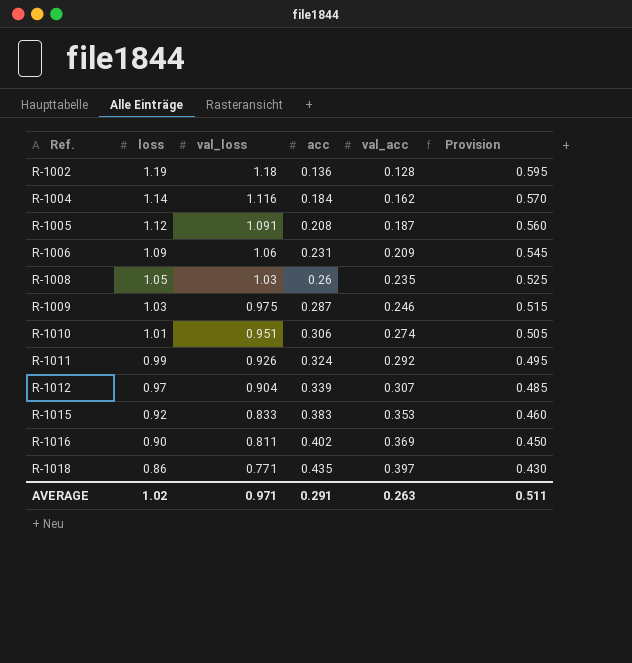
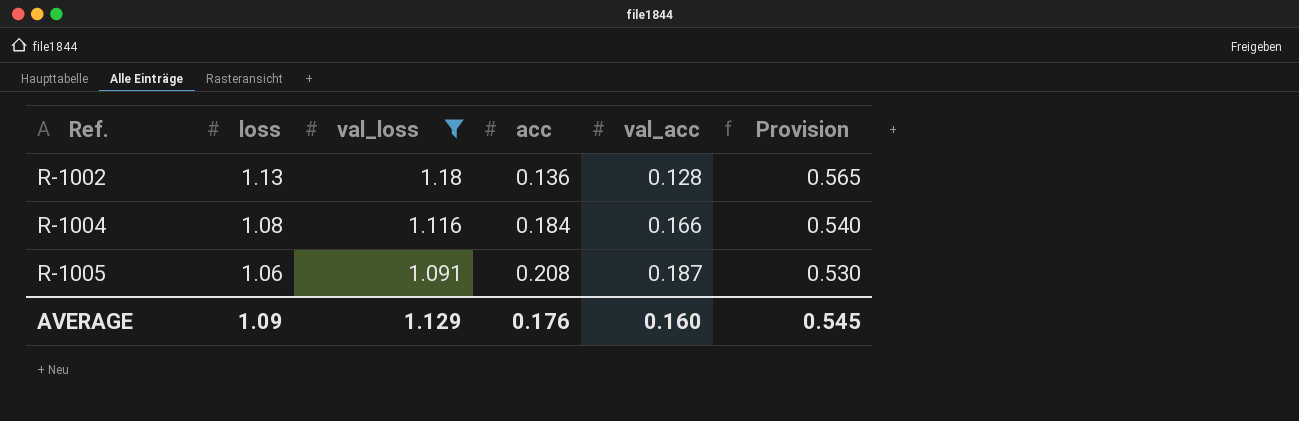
filter: none -> val_loss >= 1.091
R-1002 | loss: 1.19 -> 1.13
R-1002 | Provision: 0.595 -> 0.565
R-1004 | loss: 1.14 -> 1.08
R-1004 | val_acc: 0.162 -> 0.166
R-1004 | Provision: 0.570 -> 0.540
R-1005 | loss: 1.12 -> 1.06
R-1005 | Provision: 0.560 -> 0.530
AVERAGE | loss: 1.02 -> 1.09
AVERAGE | val_loss: 0.971 -> 1.129
AVERAGE | acc: 0.291 -> 0.176
AVERAGE | val_acc: 0.263 -> 0.160
AVERAGE | Provision: 0.511 -> 0.545

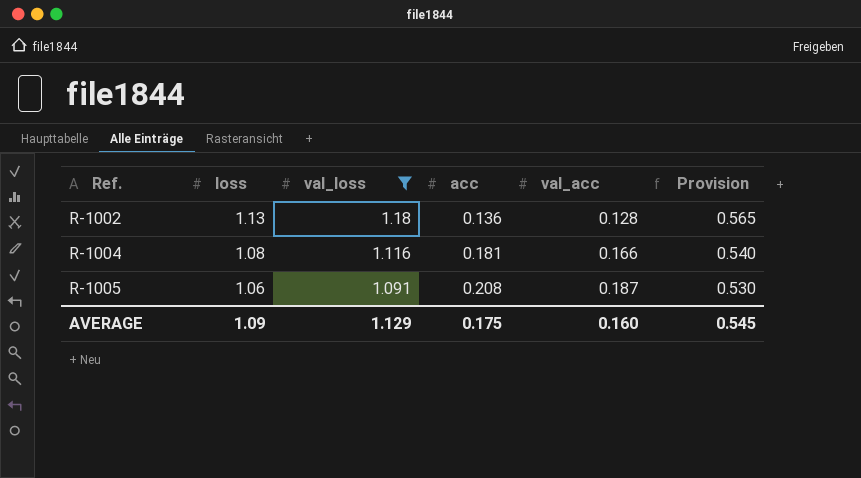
R-1004 | acc: 0.184 -> 0.181
AVERAGE | acc: 0.176 -> 0.175

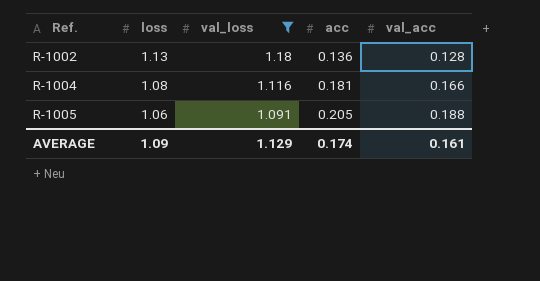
column Provision | formula: [loss] * 0.5 -> none
R-1005 | acc: 0.208 -> 0.205
R-1005 | val_acc: 0.187 -> 0.188
AVERAGE | acc: 0.175 -> 0.174
AVERAGE | val_acc: 0.160 -> 0.161

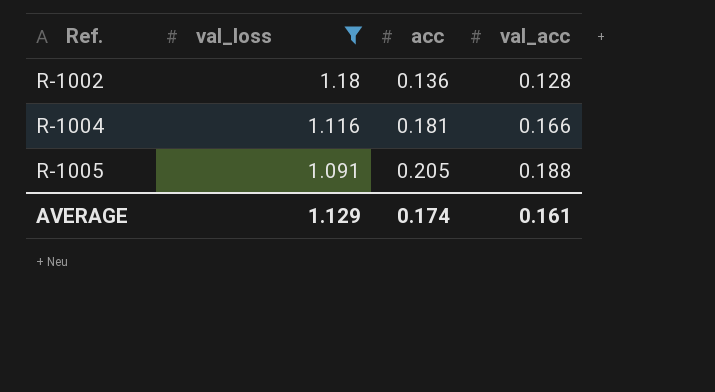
column loss | position: 2 -> none

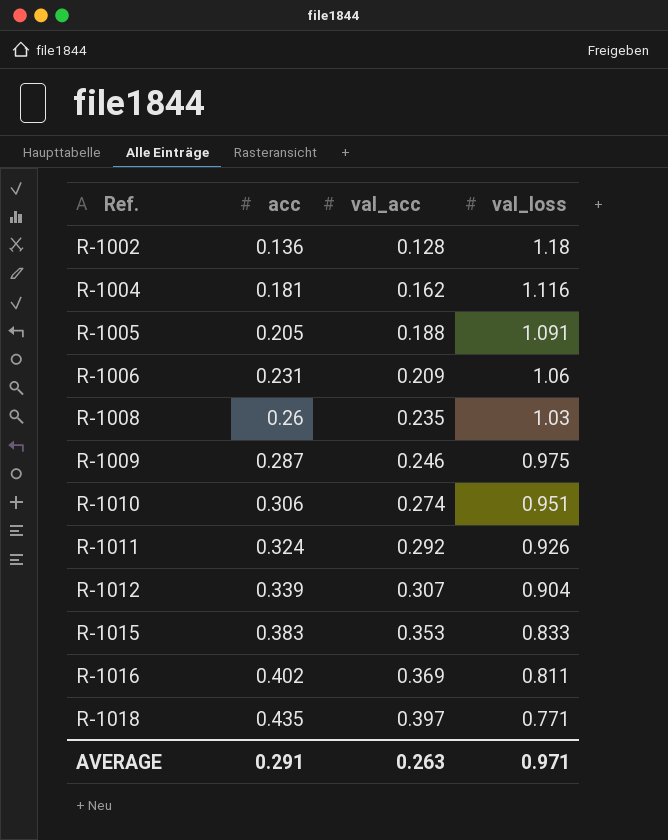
filter: val_loss >= 1.091 -> none
column val_loss | position: 2 -> 4
R-1004 | val_acc: 0.166 -> 0.162
AVERAGE | acc: 0.174 -> 0.291
AVERAGE | val_acc: 0.161 -> 0.263
AVERAGE | val_loss: 1.129 -> 0.971

